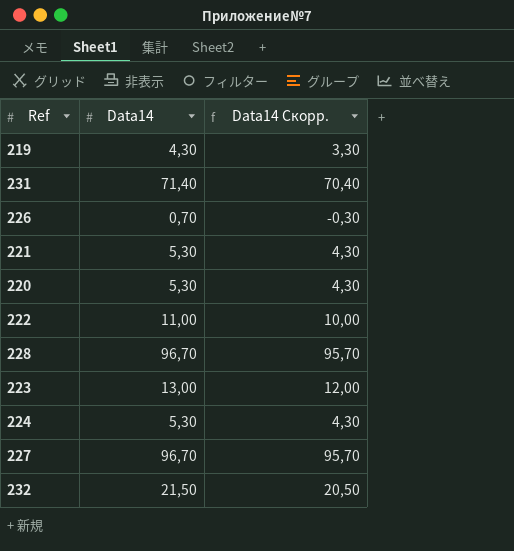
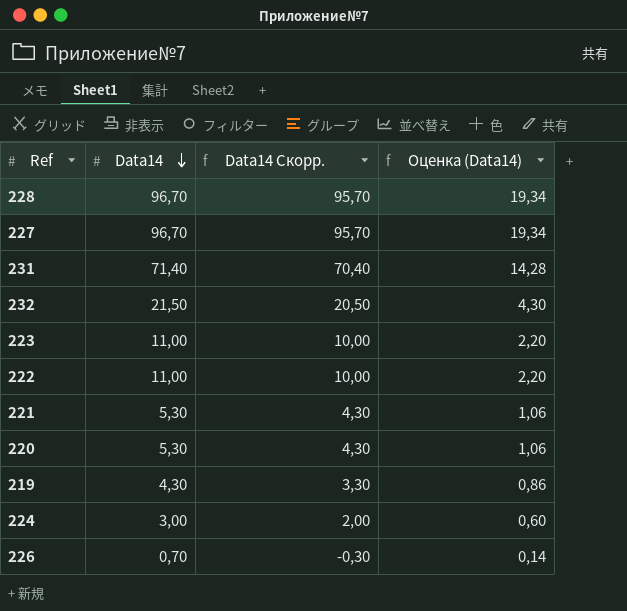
row order: none -> Data14 descending
column Оценка (Data14) | formula: none -> [Data14] * 0,2
223 | Data14: 13,00 -> 11,00
223 | Data14 Скорр.: 12,00 -> 10,00
224 | Data14: 5,30 -> 3,00
224 | Data14 Скорр.: 4,30 -> 2,00

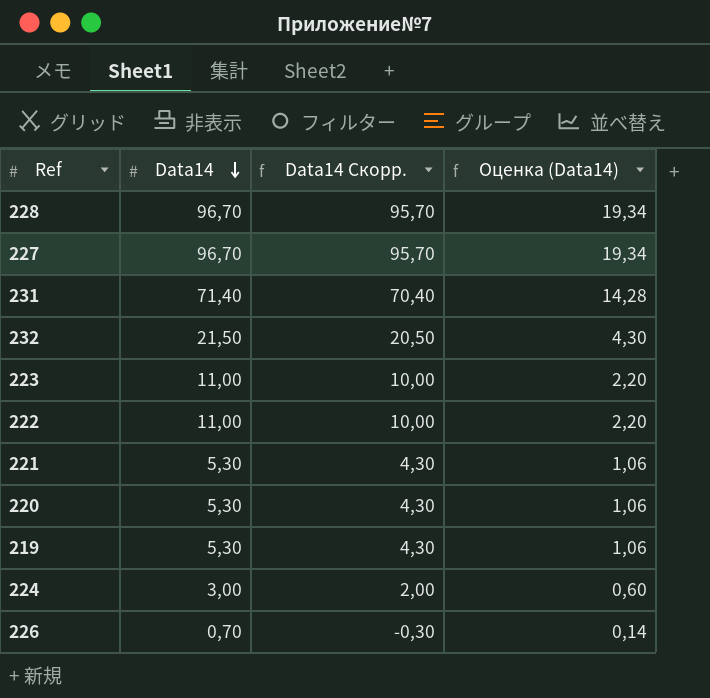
219 | Data14: 4,30 -> 5,30
219 | Data14 Скорр.: 3,30 -> 4,30
219 | Оценка (Data14): 0,86 -> 1,06

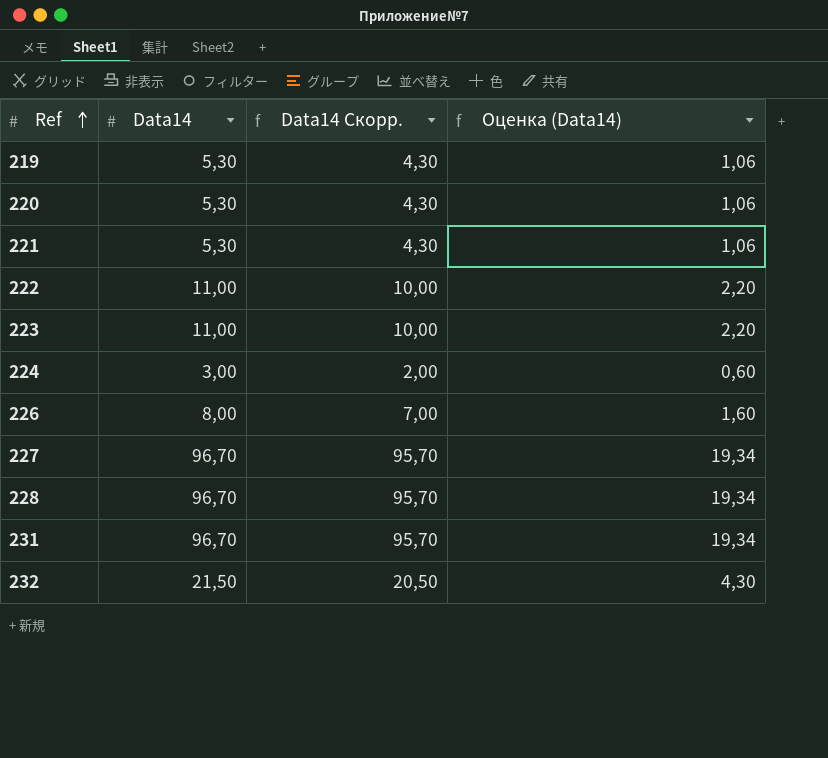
row order: Data14 descending -> Ref ascending
226 | Data14: 0,70 -> 8,00
226 | Data14 Скорр.: -0,30 -> 7,00
226 | Оценка (Data14): 0,14 -> 1,60
231 | Data14: 71,40 -> 96,70
231 | Data14 Скорр.: 70,40 -> 95,70
231 | Оценка (Data14): 14,28 -> 19,34

